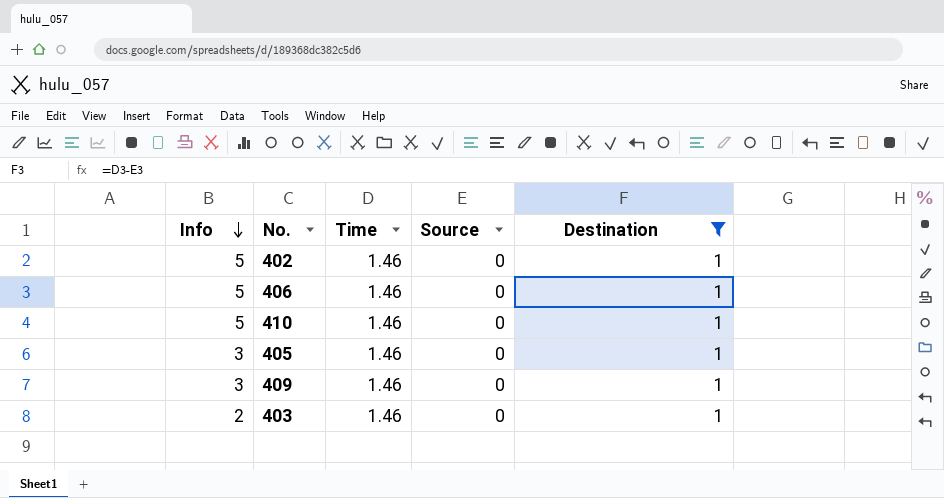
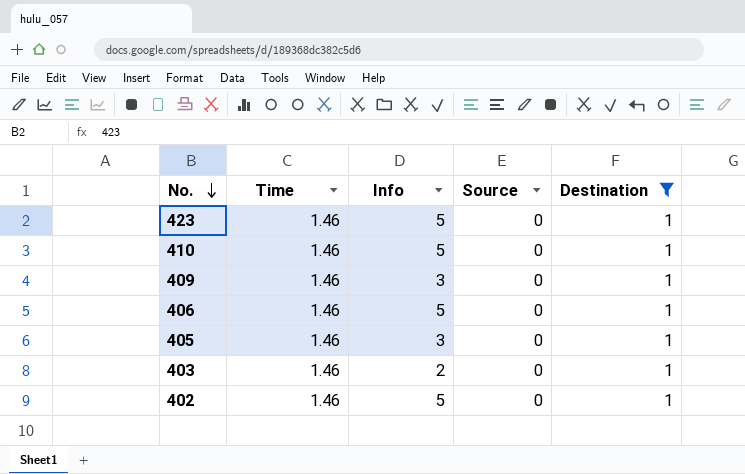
row order: Info descending -> No. descending
column Info | position: 1 -> 3
row 423: none -> 1.46 | 5 | 0 | 1

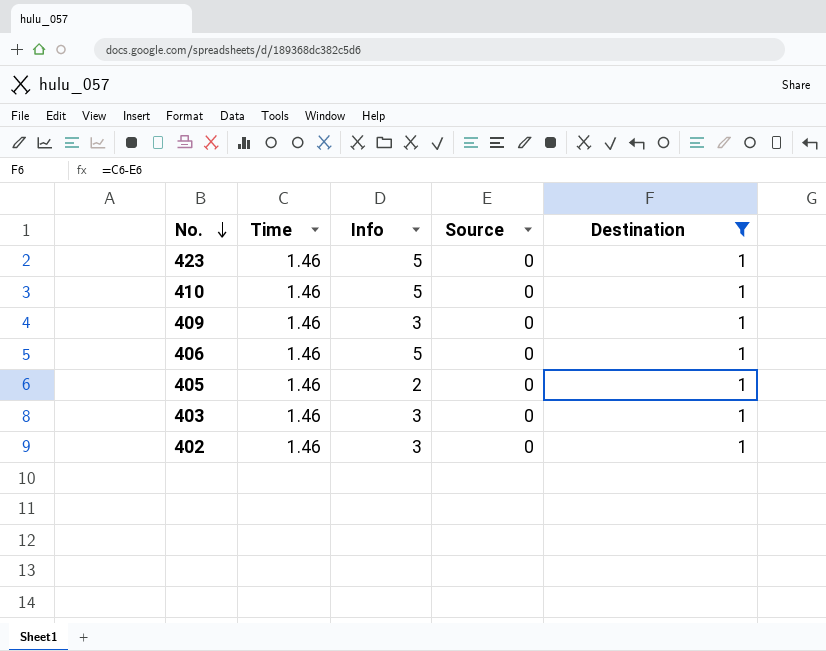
405 | Info: 3 -> 2
403 | Info: 2 -> 3
402 | Info: 5 -> 3

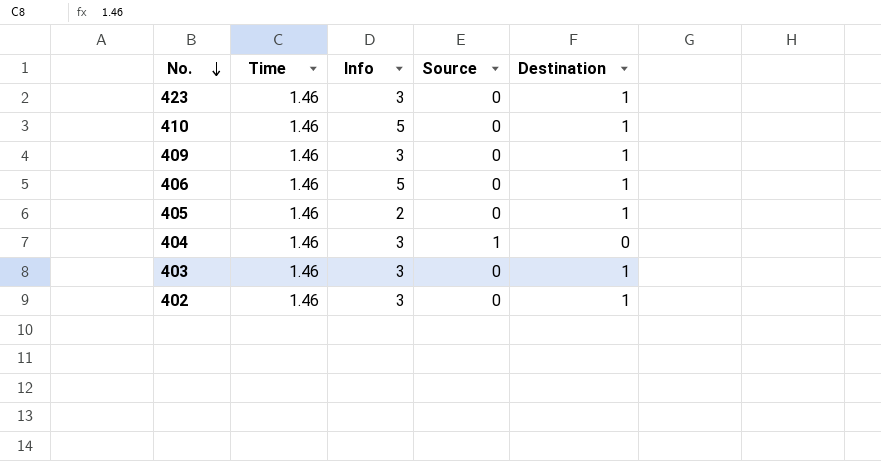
filter: Destination = 1 -> none
423 | Info: 5 -> 3

